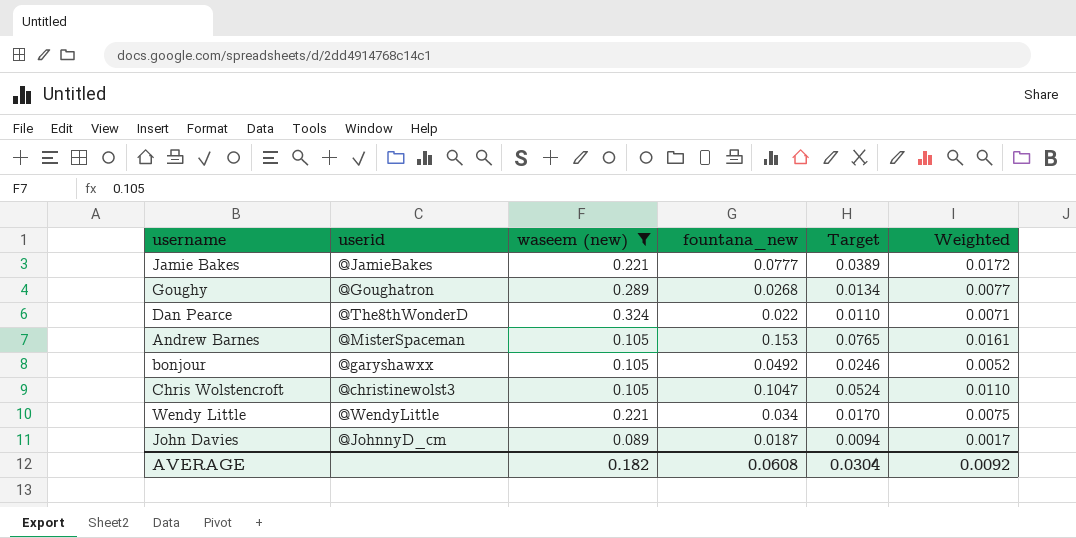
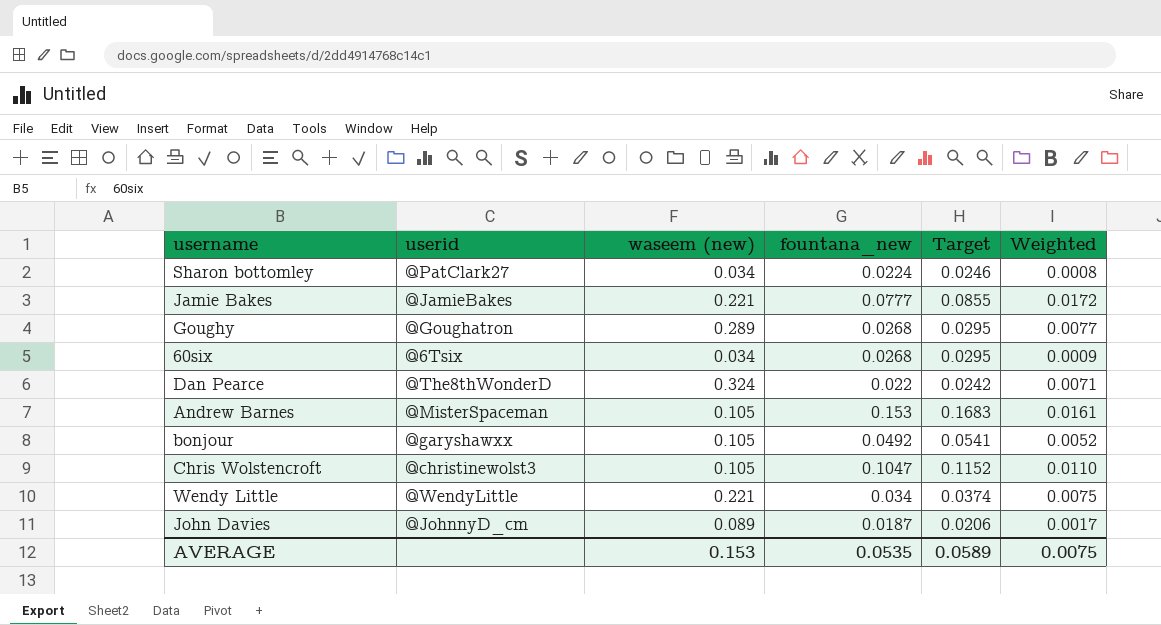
filter: waseem (new) != 0.034 -> none
column Target | formula: [fountana_new] * 0.5 -> [fountana_new] * 1.1
AVERAGE | waseem (new): 0.182 -> 0.153
AVERAGE | fountana_new: 0.0608 -> 0.0535
AVERAGE | Target: 0.0304 -> 0.0589
AVERAGE | Weighted: 0.0092 -> 0.0075

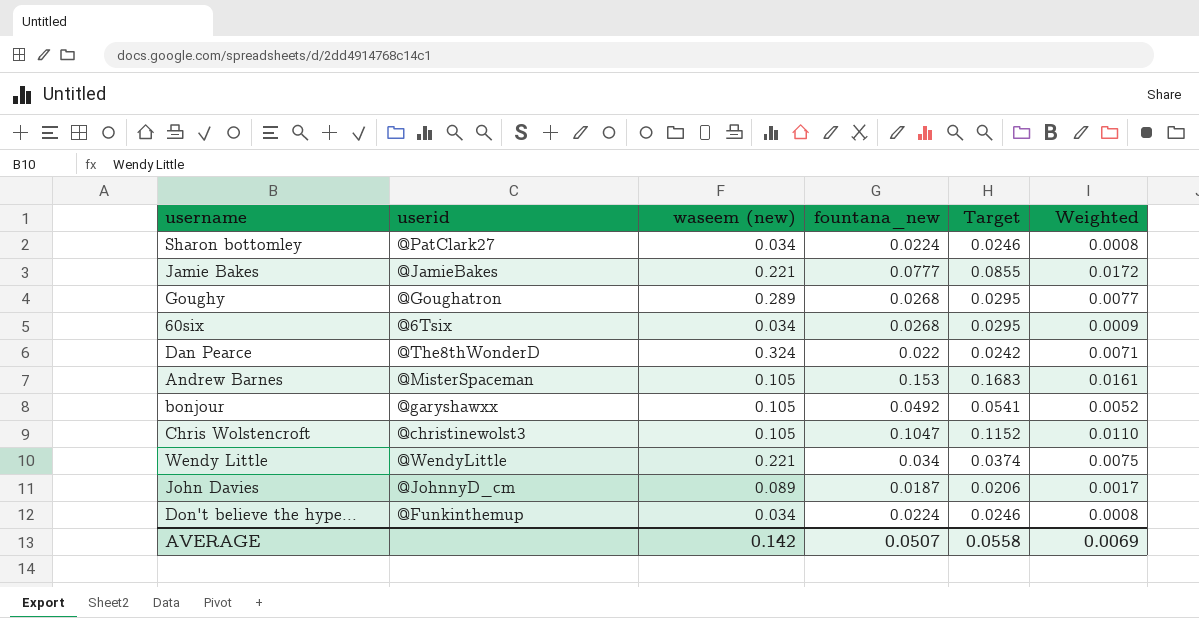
row Don't believe the hype...: none -> @Funkinthemup | 0.034 | 0.0224 | 0.0246 | 0.0008
AVERAGE | waseem (new): 0.153 -> 0.142
AVERAGE | fountana_new: 0.0535 -> 0.0507
AVERAGE | Target: 0.0589 -> 0.0558
AVERAGE | Weighted: 0.0075 -> 0.0069

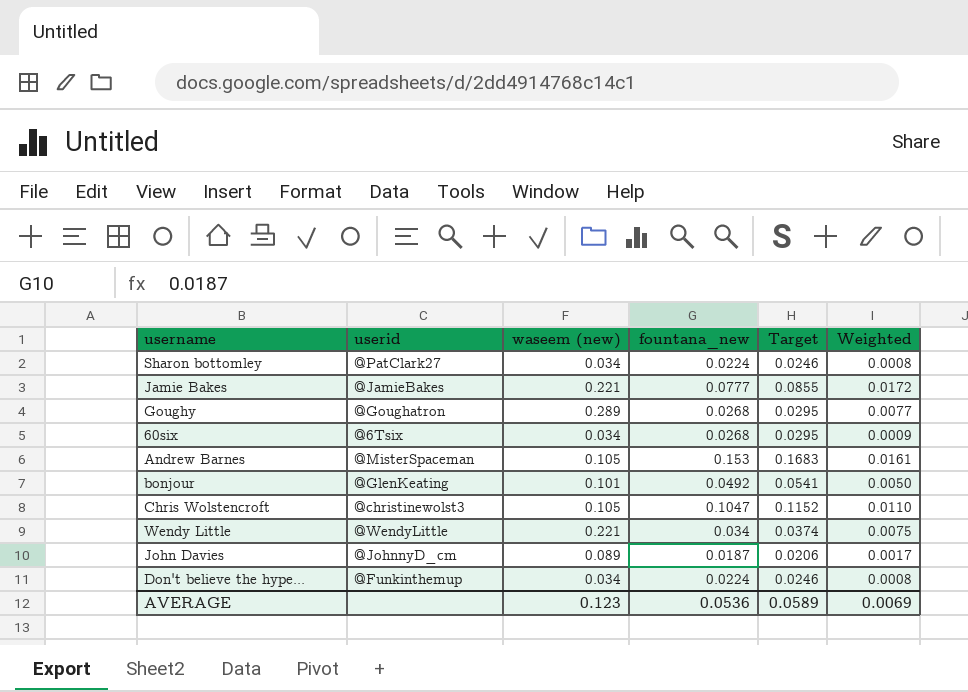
row Dan Pearce: @The8thWonderD | 0.324 | 0.022 | 0.0242 | 0.0071 -> none
bonjour | userid: @garyshawxx -> @GlenKeating
bonjour | waseem (new): 0.105 -> 0.101
bonjour | Weighted: 0.0052 -> 0.0050
AVERAGE | waseem (new): 0.142 -> 0.123
AVERAGE | fountana_new: 0.0507 -> 0.0536
AVERAGE | Target: 0.0558 -> 0.0589

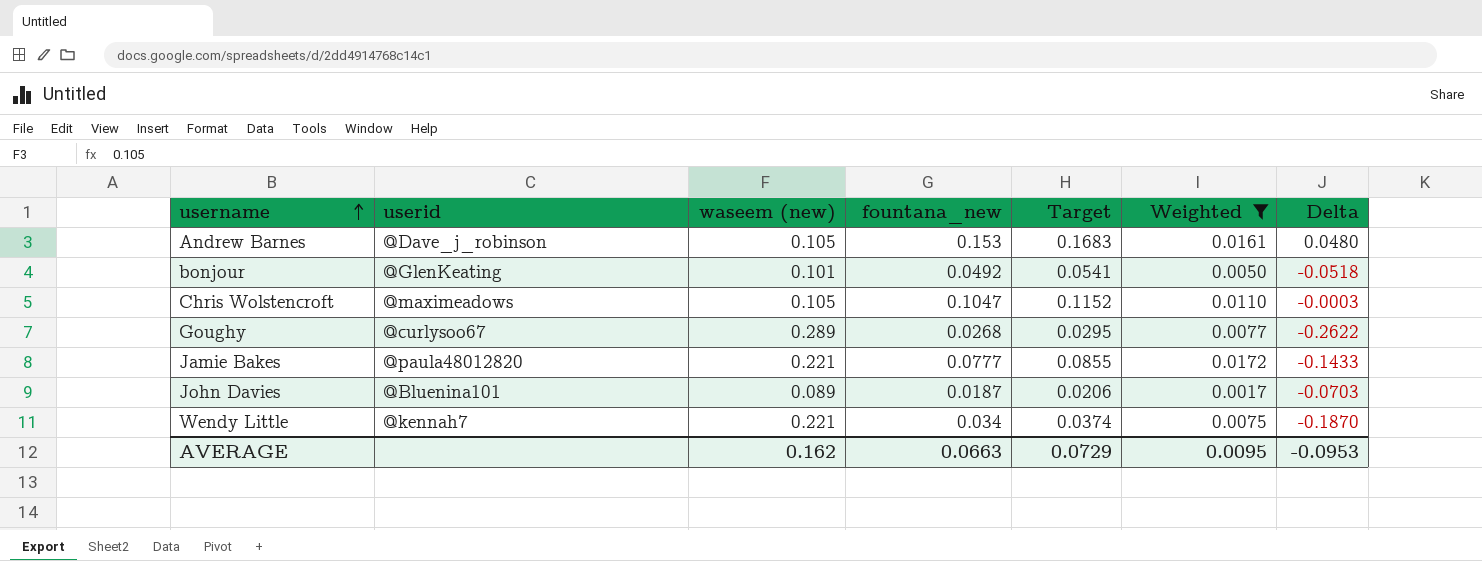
filter: none -> Weighted >= 0.0017
row order: none -> username ascending
column Delta | formula: none -> [fountana_new] - [waseem (new)]
Andrew Barnes | userid: @MisterSpaceman -> @Dave_j_robinson
Chris Wolstencroft | userid: @christinewolst3 -> @maximeadows
Goughy | userid: @Goughatron -> @curlysoo67
Jamie Bakes | userid: @JamieBakes -> @paula48012820
John Davies | userid: @JohnnyD_cm -> @Bluenina101
Wendy Little | userid: @WendyLittle -> @kennah7
AVERAGE | waseem (new): 0.123 -> 0.162
AVERAGE | fountana_new: 0.0536 -> 0.0663
AVERAGE | Target: 0.0589 -> 0.0729
AVERAGE | Weighted: 0.0069 -> 0.0095

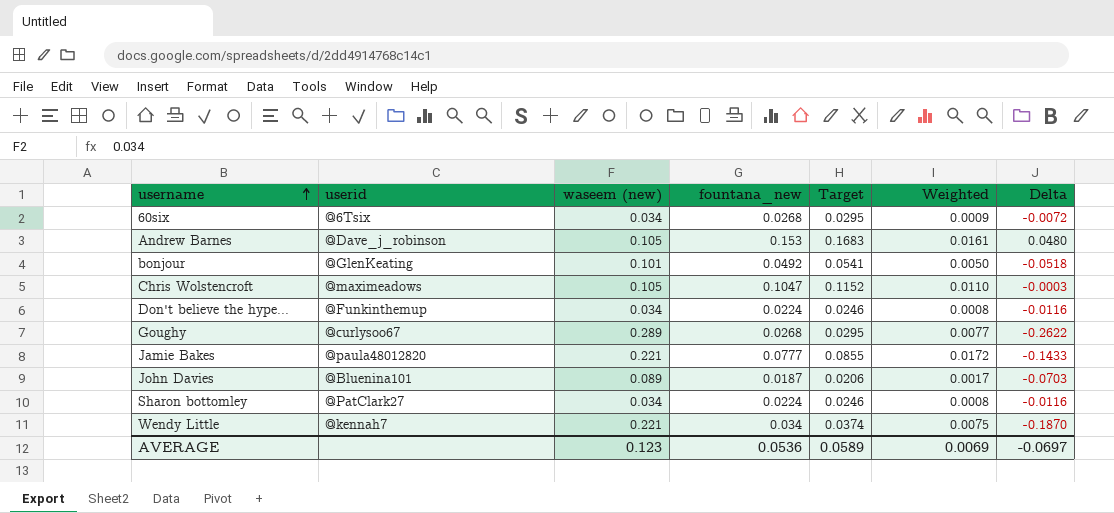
filter: Weighted >= 0.0017 -> none
AVERAGE | waseem (new): 0.162 -> 0.123
AVERAGE | fountana_new: 0.0663 -> 0.0536
AVERAGE | Target: 0.0729 -> 0.0589
AVERAGE | Weighted: 0.0095 -> 0.0069
AVERAGE | Delta: -0.0953 -> -0.0697

